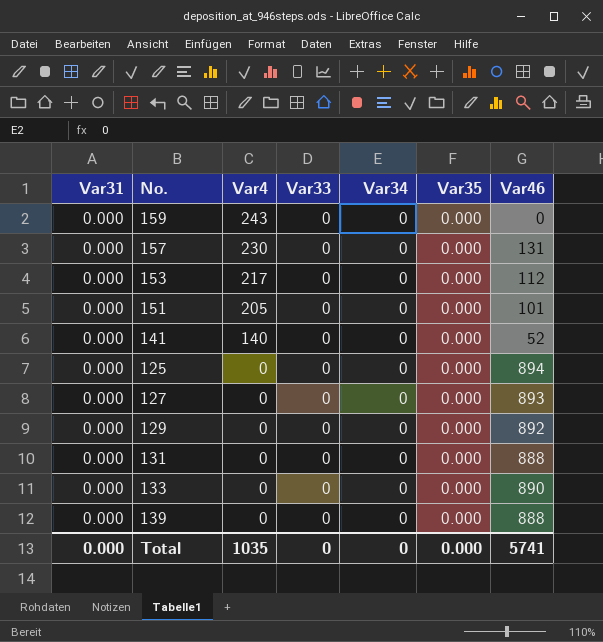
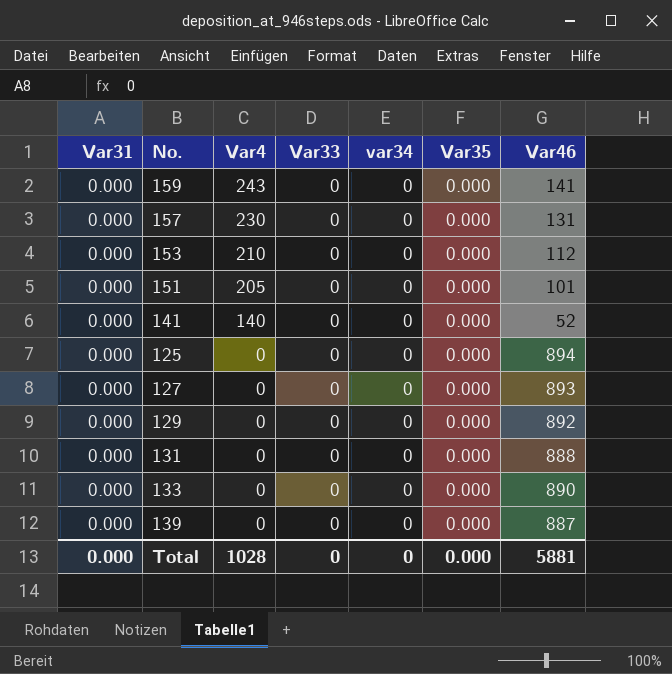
column name: Var34 -> var34
159 | Var46: 0 -> 141
153 | Var4: 217 -> 210
139 | Var46: 888 -> 887
Total | Var4: 1035 -> 1028
Total | Var46: 5741 -> 5881

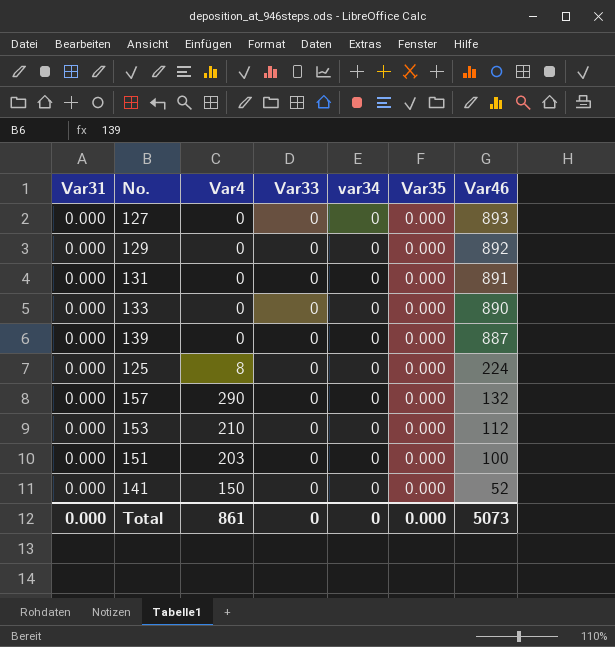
row order: Var4 descending -> Var46 descending
row 159: 0.000 | 243 | 0 | 0 | 0.000 | 141 -> none
131 | Var46: 888 -> 891
125 | Var4: 0 -> 8
125 | Var46: 894 -> 224
157 | Var4: 230 -> 290
157 | Var46: 131 -> 132
151 | Var4: 205 -> 203
151 | Var46: 101 -> 100
141 | Var4: 140 -> 150
Total | Var4: 1028 -> 861
Total | Var46: 5881 -> 5073

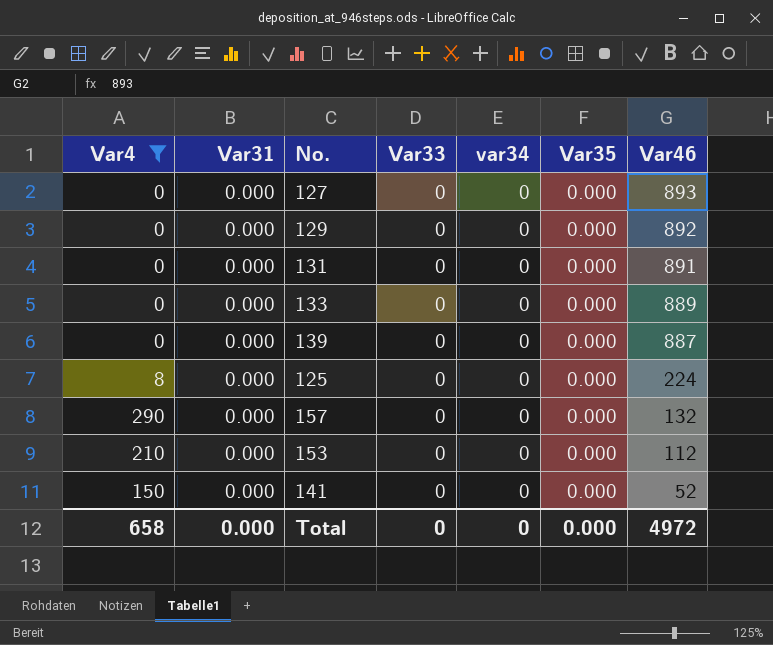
filter: none -> Var4 != 203
column Var4 | position: 3 -> 1
133 | Var46: 890 -> 889
Total | Var4: 861 -> 658
Total | Var46: 5073 -> 4972

